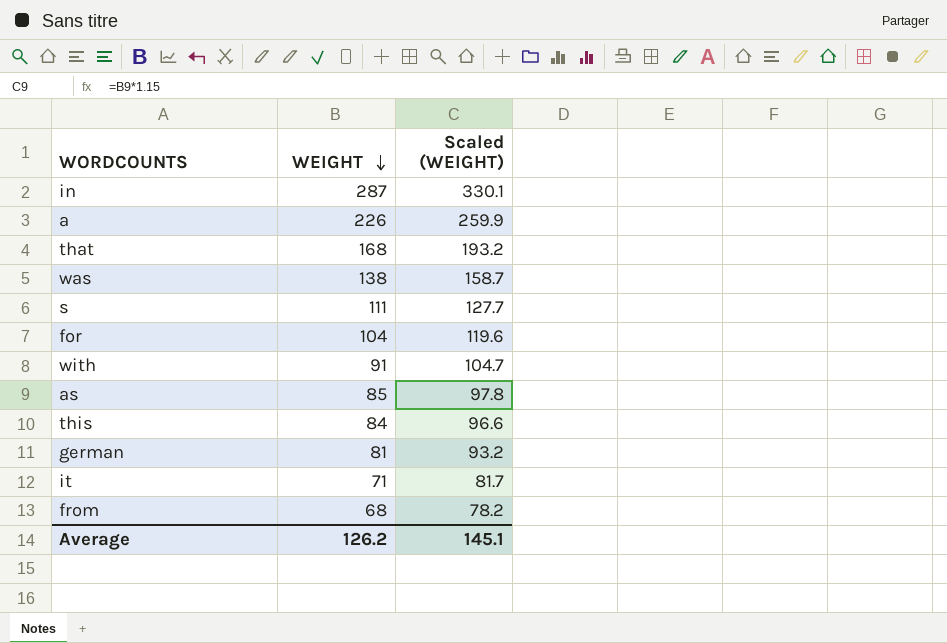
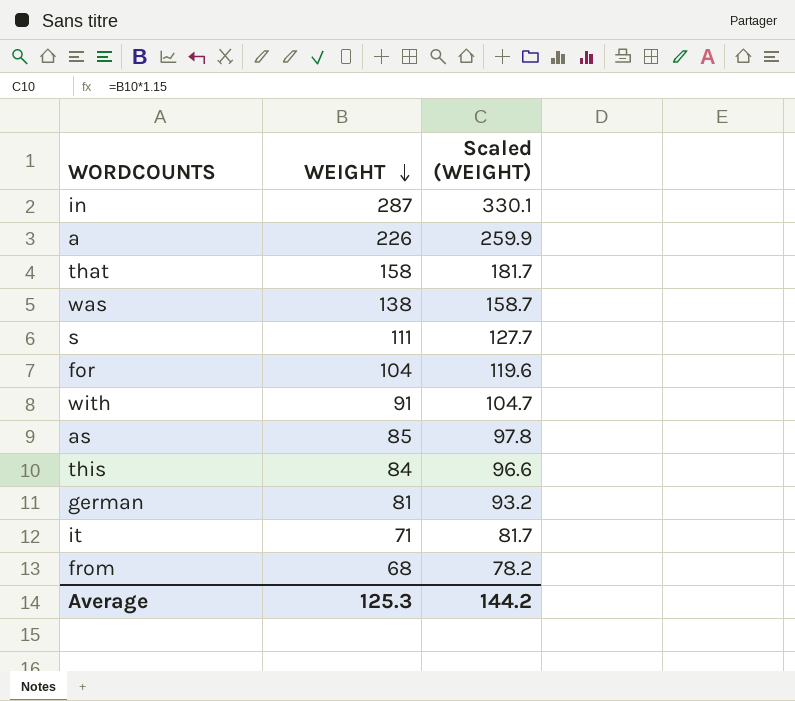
that | WEIGHT: 168 -> 158
that | Scaled (WEIGHT): 193.2 -> 181.7
Average | WEIGHT: 126.2 -> 125.3
Average | Scaled (WEIGHT): 145.1 -> 144.2

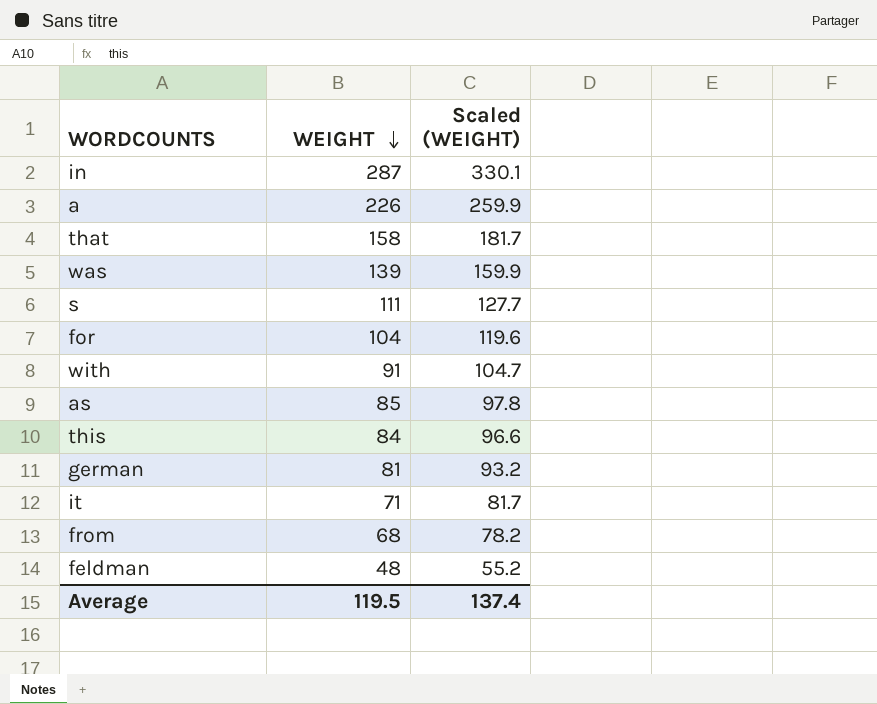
was | WEIGHT: 138 -> 139
was | Scaled (WEIGHT): 158.7 -> 159.9
row feldman: none -> 48 | 55.2
Average | WEIGHT: 125.3 -> 119.5
Average | Scaled (WEIGHT): 144.2 -> 137.4

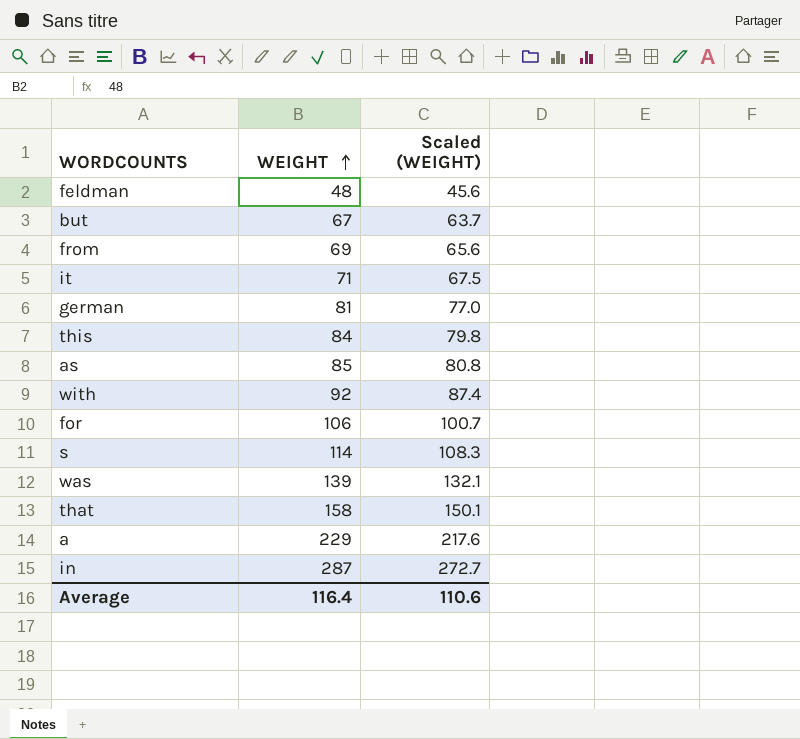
row order: WEIGHT descending -> WEIGHT ascending
column Scaled (WEIGHT) | formula: [WEIGHT] * 1.15 -> [WEIGHT] * 0.95
row but: none -> 67 | 63.7
from | WEIGHT: 68 -> 69
with | WEIGHT: 91 -> 92
for | WEIGHT: 104 -> 106
s | WEIGHT: 111 -> 114
a | WEIGHT: 226 -> 229
Average | WEIGHT: 119.5 -> 116.4
Average | Scaled (WEIGHT): 137.4 -> 110.6

